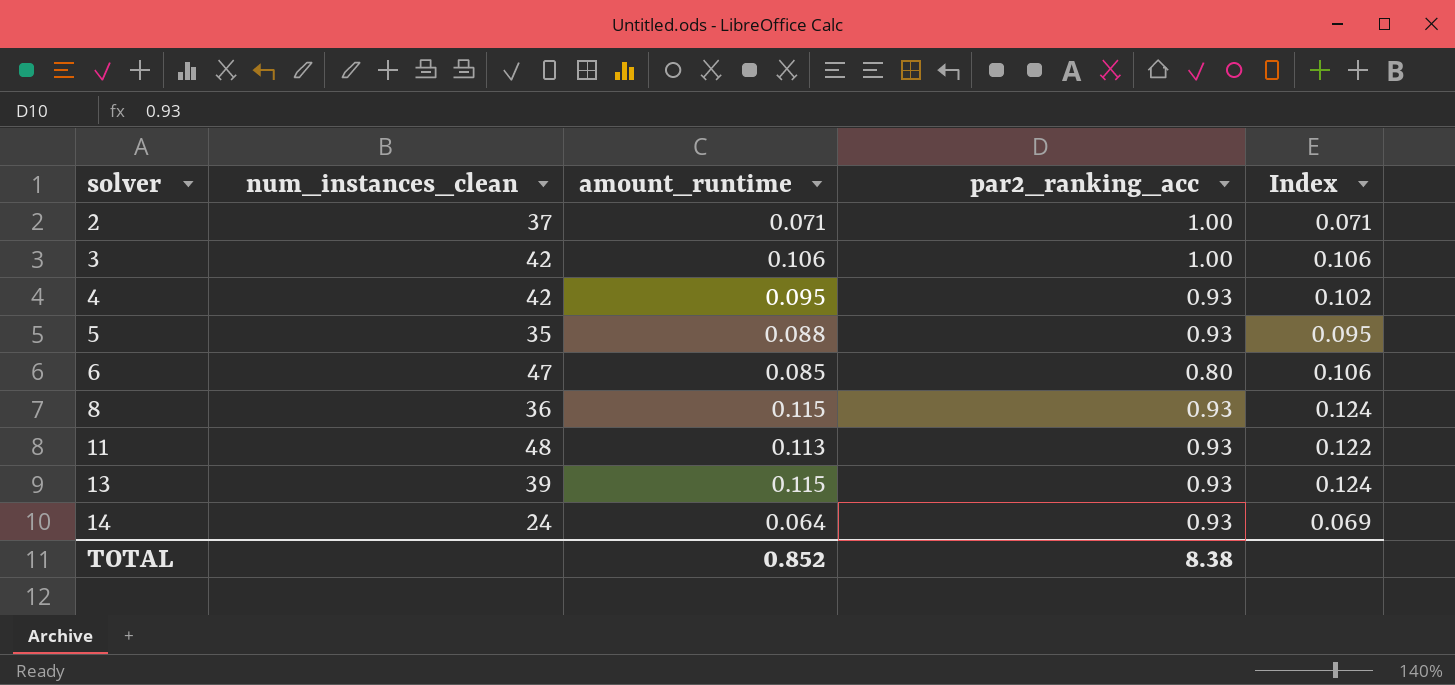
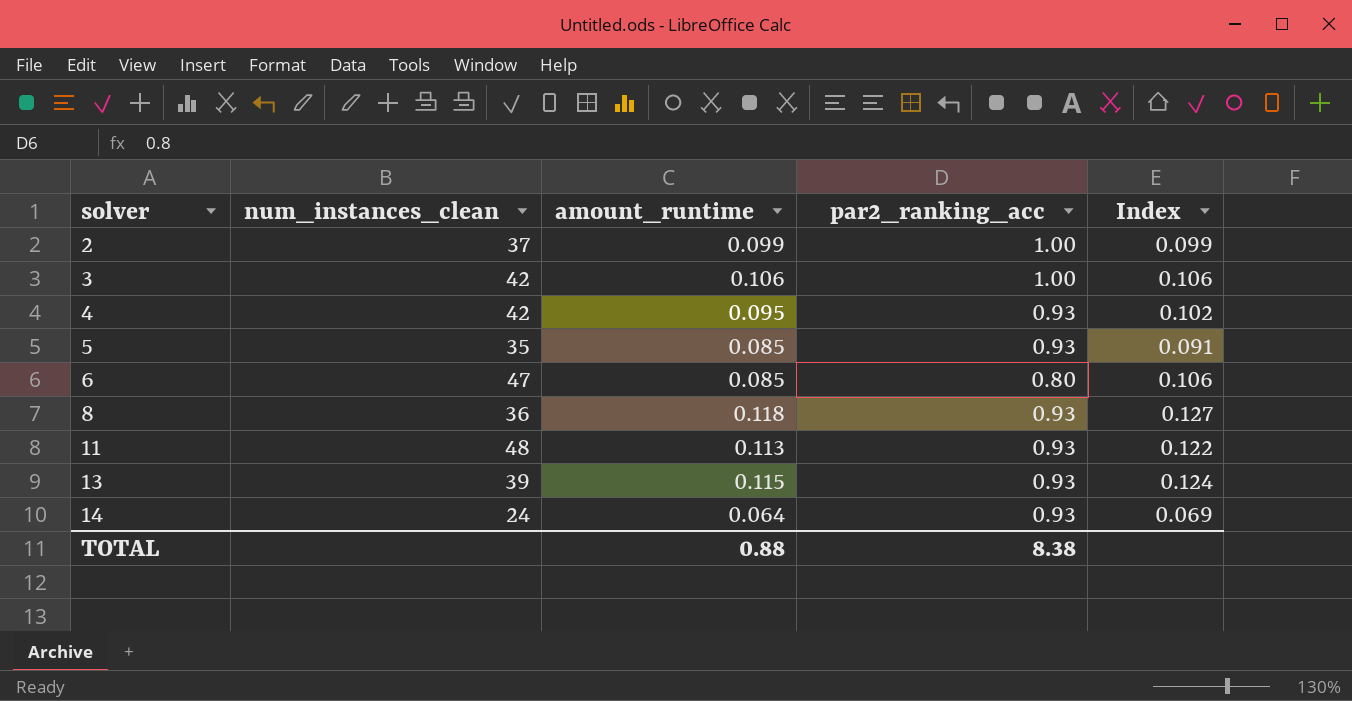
2 | amount_runtime: 0.071 -> 0.099
2 | Index: 0.071 -> 0.099
5 | amount_runtime: 0.088 -> 0.085
5 | Index: 0.095 -> 0.091
8 | amount_runtime: 0.115 -> 0.118
8 | Index: 0.124 -> 0.127
TOTAL | amount_runtime: 0.852 -> 0.88

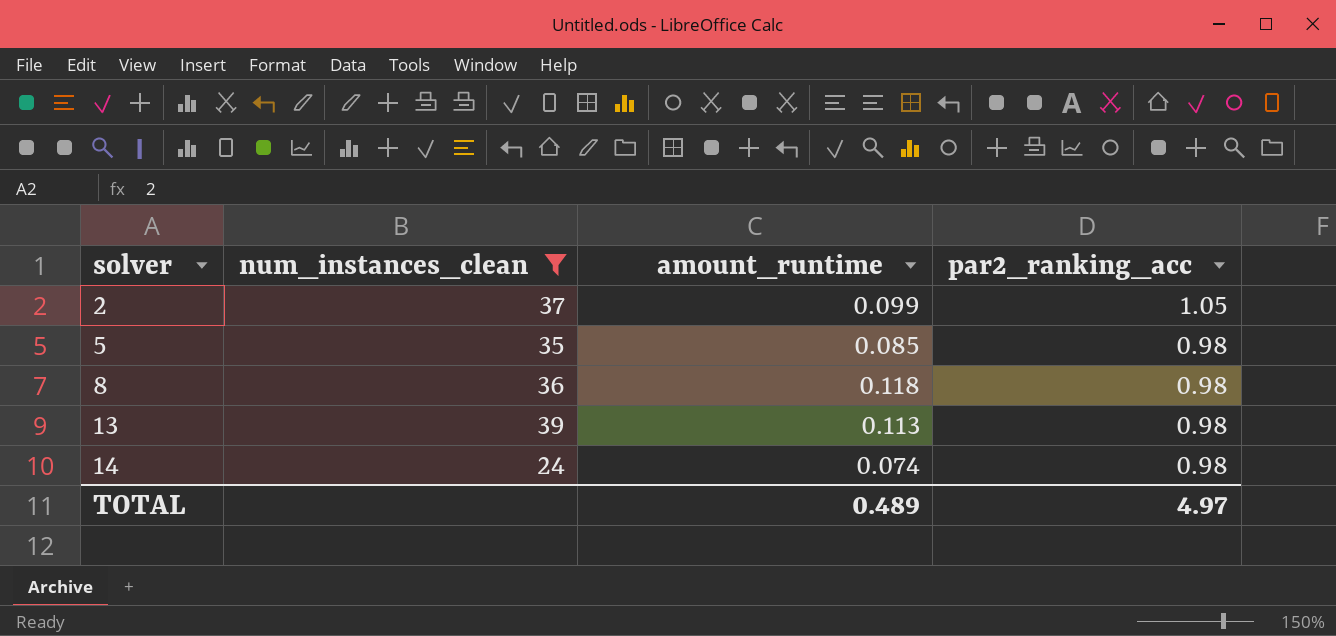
filter: none -> num_instances_clean <= 39
column Index | formula: [amount_runtime] / [par2_ranking_acc] -> none
2 | par2_ranking_acc: 1.00 -> 1.05
5 | par2_ranking_acc: 0.93 -> 0.98
8 | par2_ranking_acc: 0.93 -> 0.98
13 | amount_runtime: 0.115 -> 0.113
13 | par2_ranking_acc: 0.93 -> 0.98
14 | amount_runtime: 0.064 -> 0.074
14 | par2_ranking_acc: 0.93 -> 0.98
TOTAL | amount_runtime: 0.88 -> 0.489
TOTAL | par2_ranking_acc: 8.38 -> 4.97

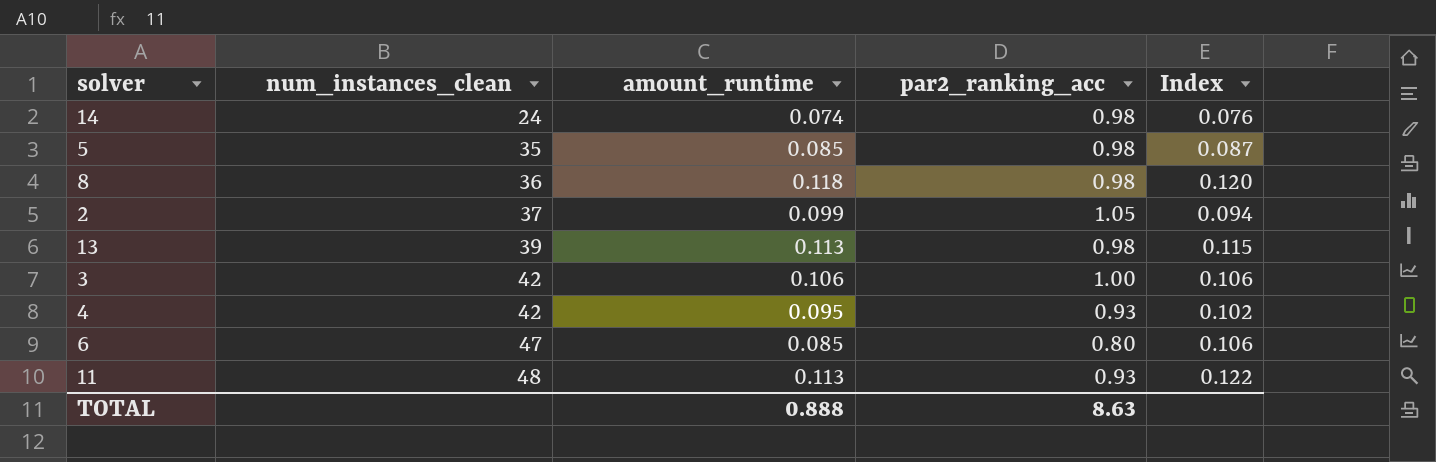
filter: num_instances_clean <= 39 -> none
row order: solver ascending -> num_instances_clean ascending
column Index | formula: none -> [amount_runtime] / [par2_ranking_acc]
TOTAL | amount_runtime: 0.489 -> 0.888
TOTAL | par2_ranking_acc: 4.97 -> 8.63

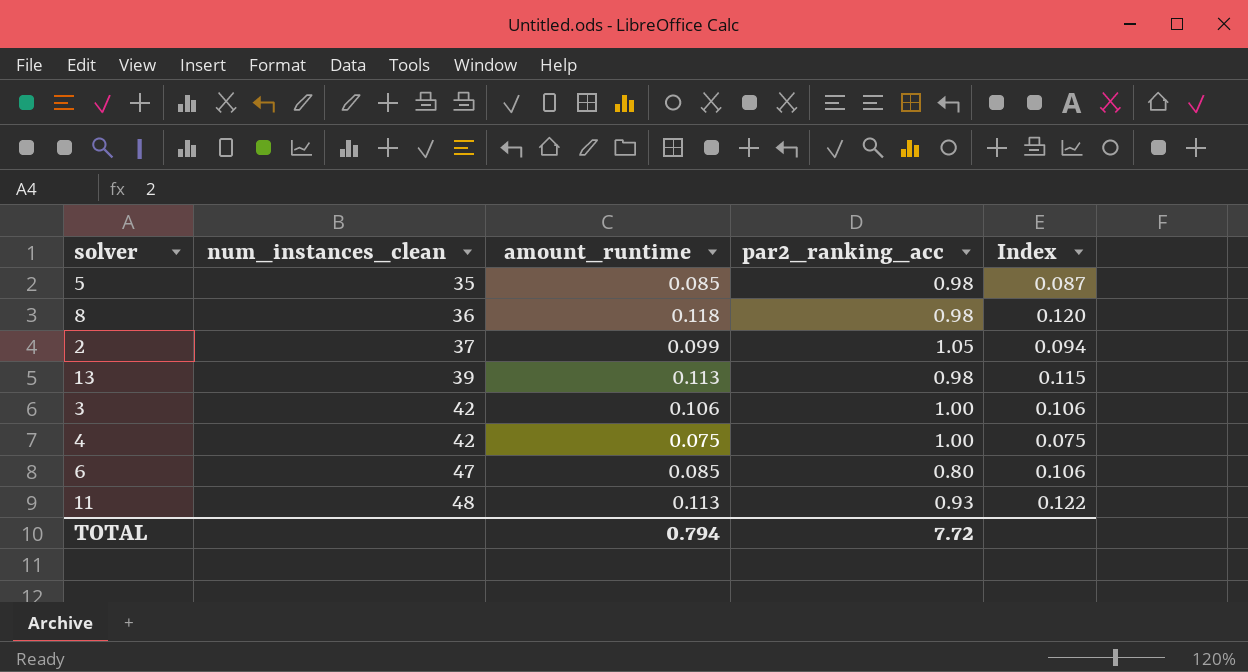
row 14: 24 | 0.074 | 0.98 | 0.076 -> none
4 | amount_runtime: 0.095 -> 0.075
4 | par2_ranking_acc: 0.93 -> 1.00
4 | Index: 0.102 -> 0.075
TOTAL | amount_runtime: 0.888 -> 0.794
TOTAL | par2_ranking_acc: 8.63 -> 7.72

